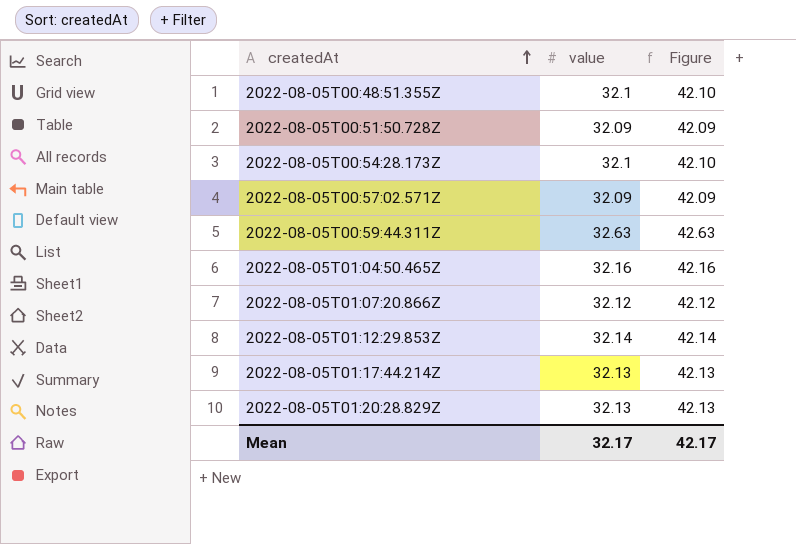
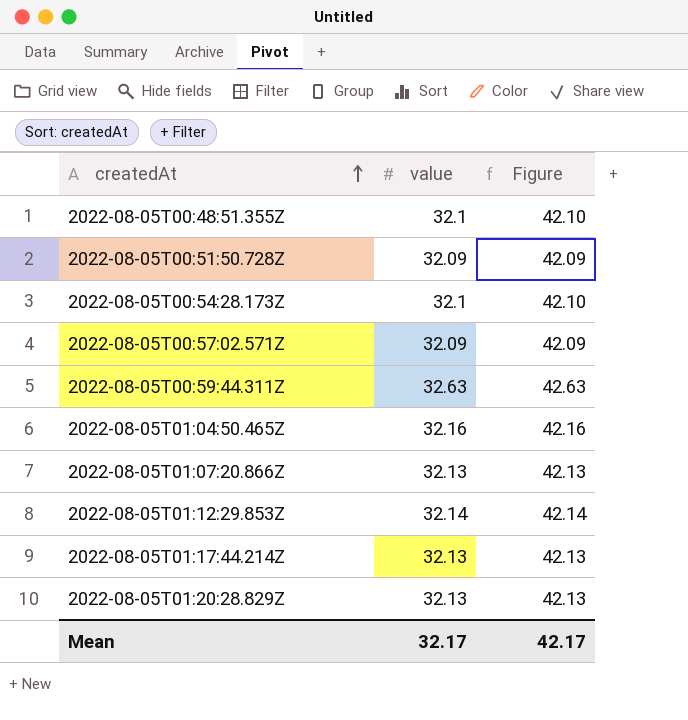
2022-08-05T01:07:20.866Z | value: 32.12 -> 32.13
2022-08-05T01:07:20.866Z | Figure: 42.12 -> 42.13

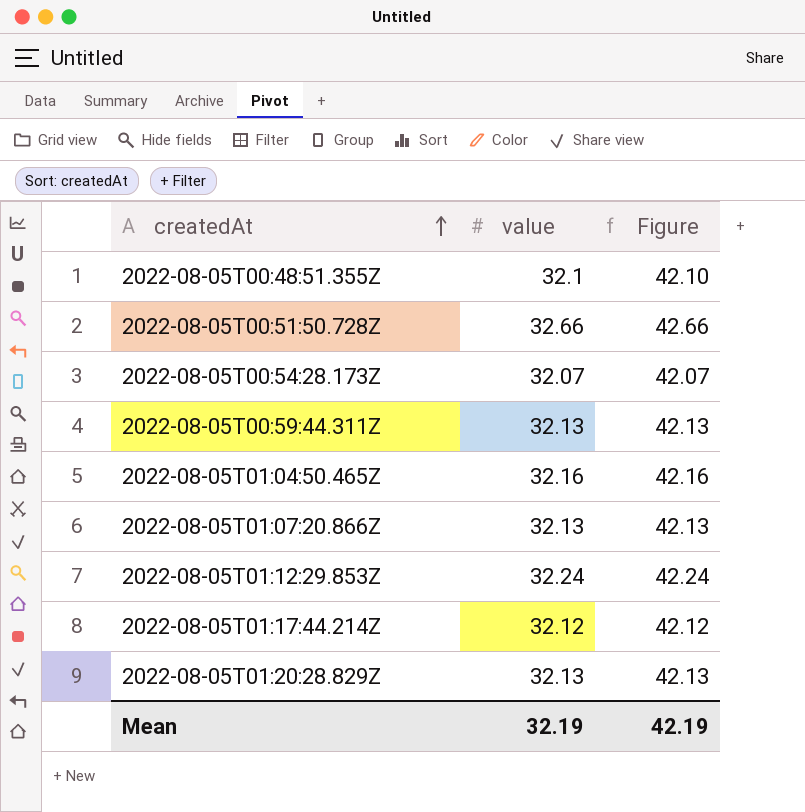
row 2022-08-05T00:57:02.571Z: 32.09 | 42.09 -> none
2022-08-05T00:51:50.728Z | value: 32.09 -> 32.66
2022-08-05T00:51:50.728Z | Figure: 42.09 -> 42.66
2022-08-05T00:54:28.173Z | value: 32.1 -> 32.07
2022-08-05T00:54:28.173Z | Figure: 42.10 -> 42.07
2022-08-05T00:59:44.311Z | value: 32.63 -> 32.13
2022-08-05T00:59:44.311Z | Figure: 42.63 -> 42.13
2022-08-05T01:12:29.853Z | value: 32.14 -> 32.24
2022-08-05T01:12:29.853Z | Figure: 42.14 -> 42.24
2022-08-05T01:17:44.214Z | value: 32.13 -> 32.12
2022-08-05T01:17:44.214Z | Figure: 42.13 -> 42.12
Mean | value: 32.17 -> 32.19
Mean | Figure: 42.17 -> 42.19

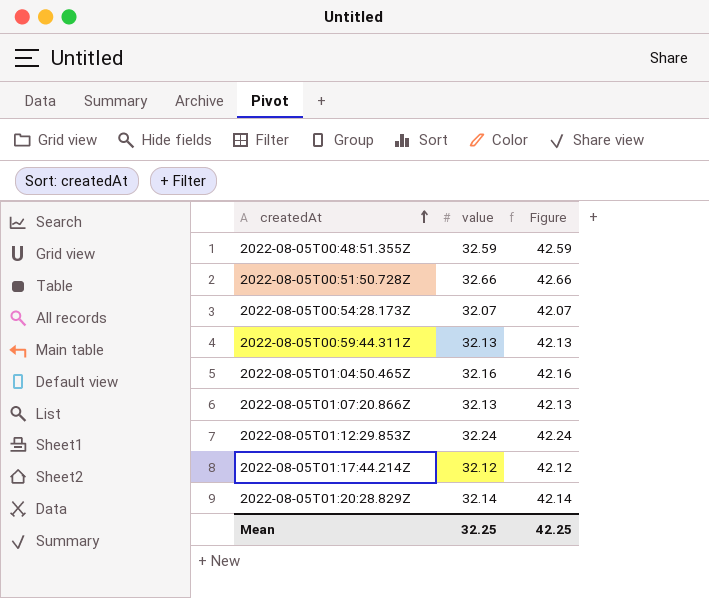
2022-08-05T00:48:51.355Z | value: 32.1 -> 32.59
2022-08-05T00:48:51.355Z | Figure: 42.10 -> 42.59
2022-08-05T01:20:28.829Z | value: 32.13 -> 32.14
2022-08-05T01:20:28.829Z | Figure: 42.13 -> 42.14
Mean | value: 32.19 -> 32.25
Mean | Figure: 42.19 -> 42.25

